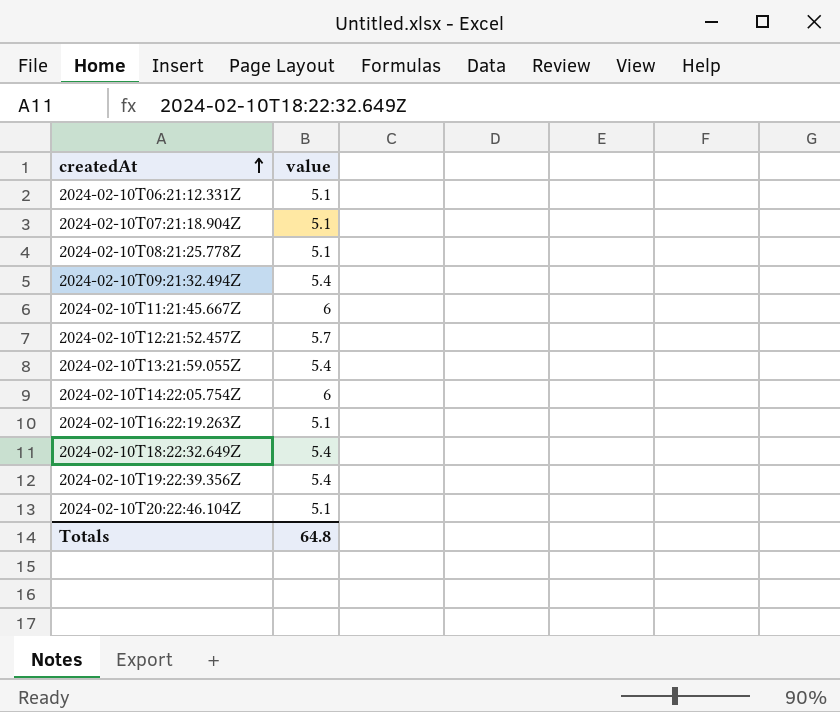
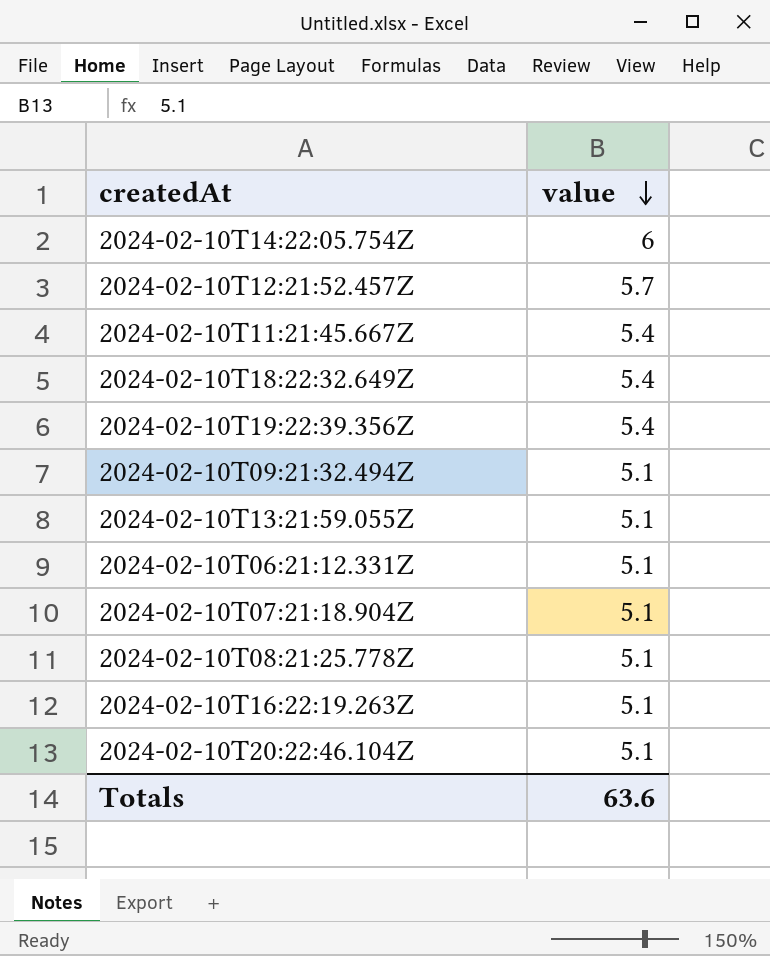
row order: createdAt ascending -> value descending
2024-02-10T11:21:45.667Z | value: 6 -> 5.4
2024-02-10T09:21:32.494Z | value: 5.4 -> 5.1
2024-02-10T13:21:59.055Z | value: 5.4 -> 5.1
Totals | value: 64.8 -> 63.6

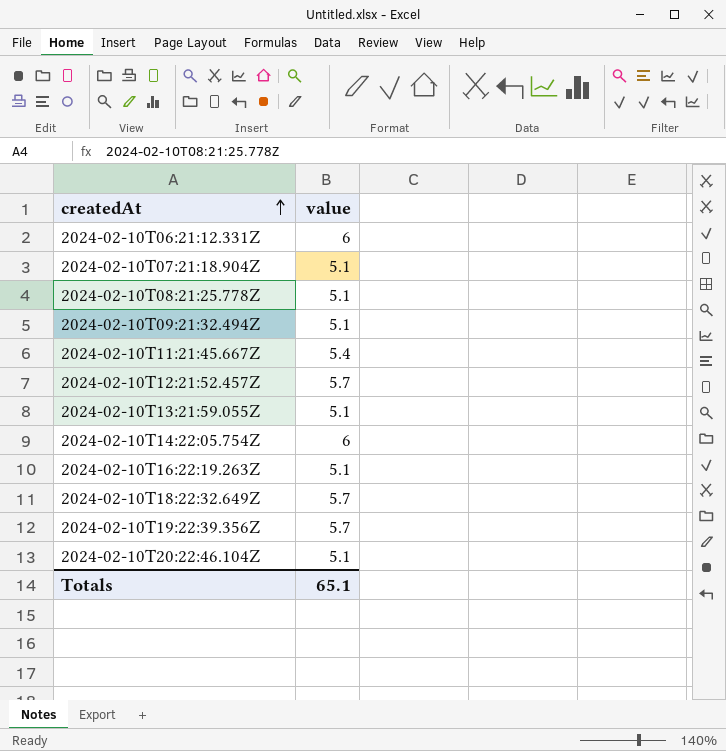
row order: value descending -> createdAt ascending
2024-02-10T06:21:12.331Z | value: 5.1 -> 6
2024-02-10T18:22:32.649Z | value: 5.4 -> 5.7
2024-02-10T19:22:39.356Z | value: 5.4 -> 5.7
Totals | value: 63.6 -> 65.1

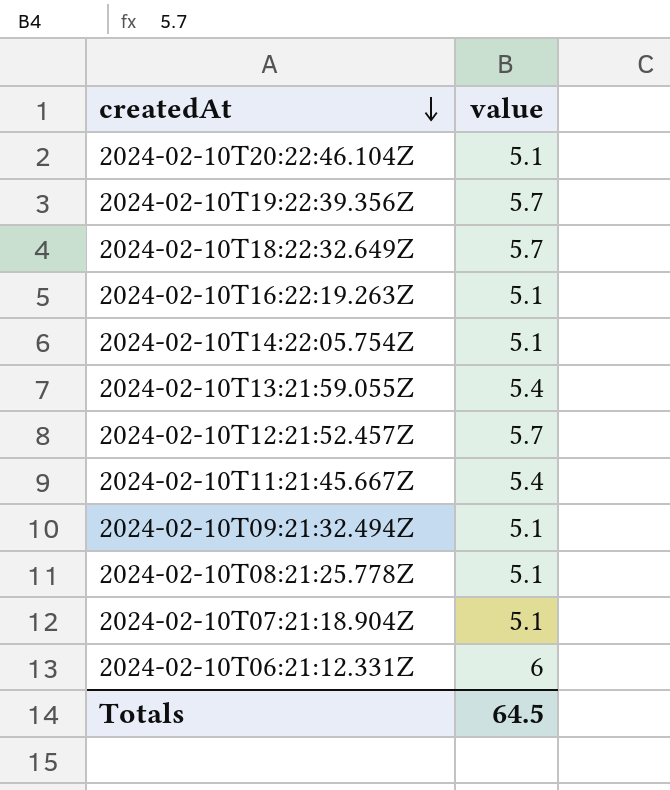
row order: createdAt ascending -> createdAt descending
2024-02-10T14:22:05.754Z | value: 6 -> 5.1
2024-02-10T13:21:59.055Z | value: 5.1 -> 5.4
Totals | value: 65.1 -> 64.5

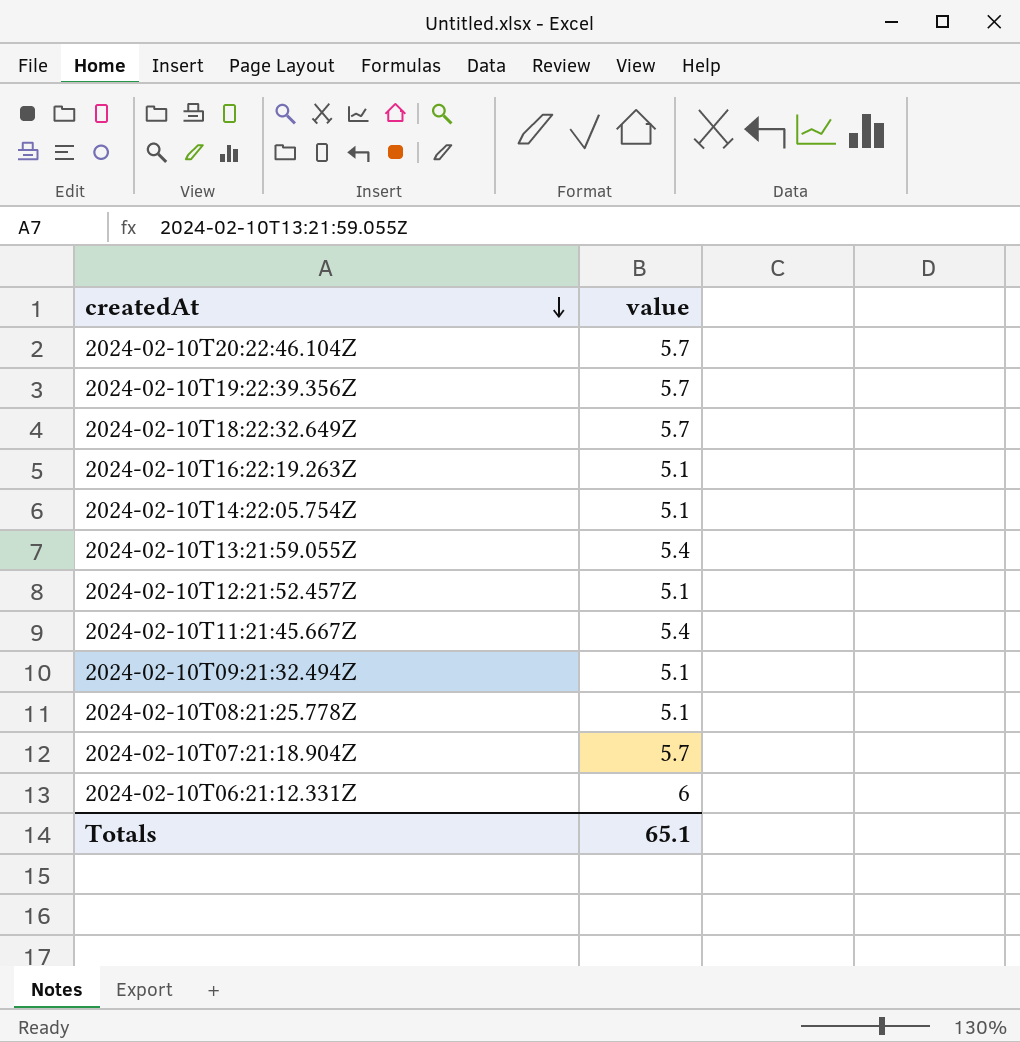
2024-02-10T20:22:46.104Z | value: 5.1 -> 5.7
2024-02-10T12:21:52.457Z | value: 5.7 -> 5.1
2024-02-10T07:21:18.904Z | value: 5.1 -> 5.7
Totals | value: 64.5 -> 65.1

